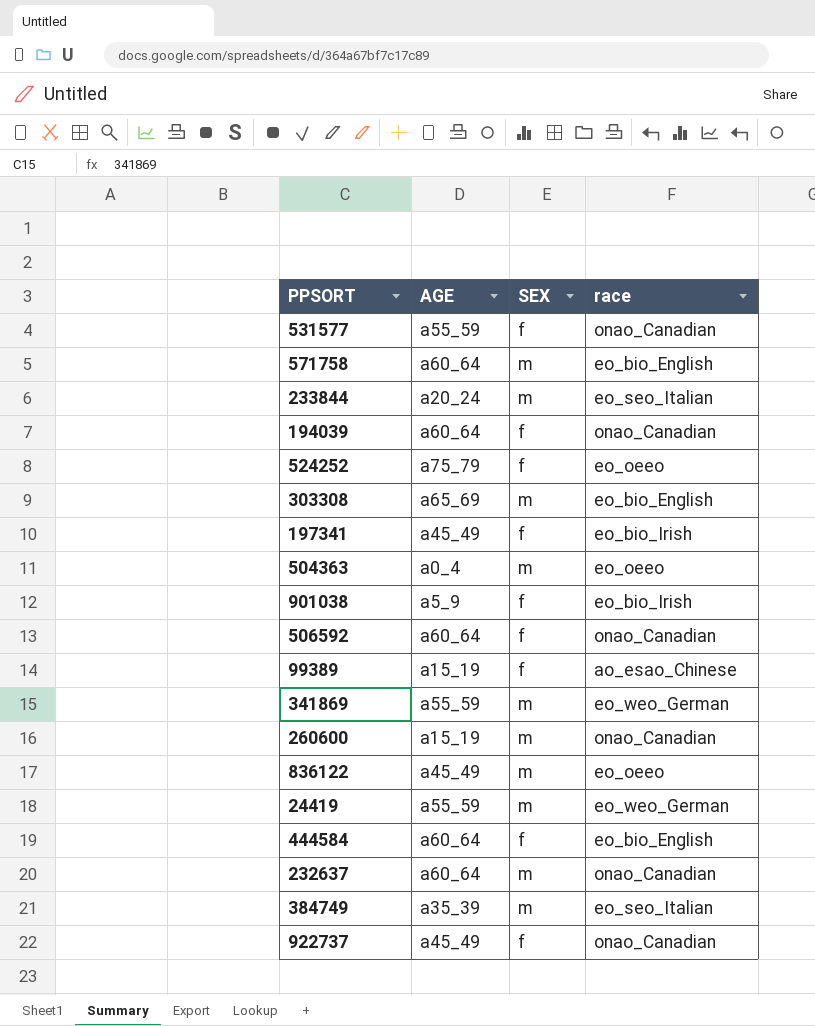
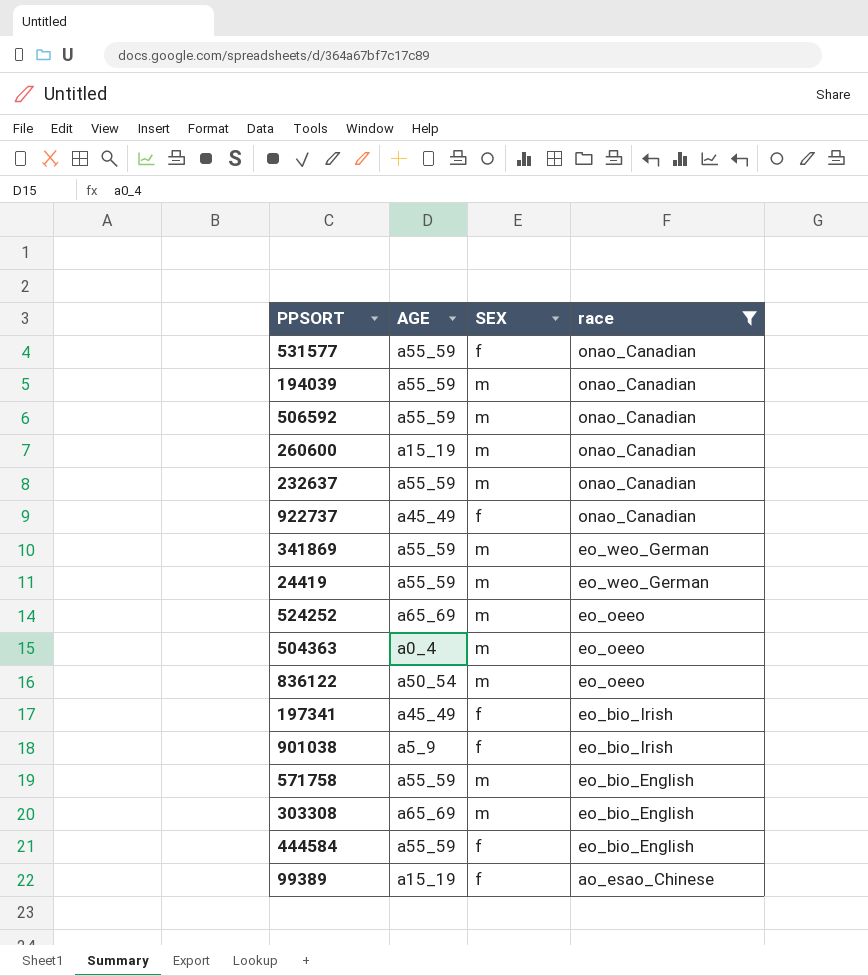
filter: none -> race != eo_seo_Italian
row order: none -> race descending
194039 | AGE: a60_64 -> a55_59
194039 | SEX: f -> m
506592 | AGE: a60_64 -> a55_59
506592 | SEX: f -> m
232637 | AGE: a60_64 -> a55_59
524252 | AGE: a75_79 -> a65_69
524252 | SEX: f -> m
836122 | AGE: a45_49 -> a50_54
571758 | AGE: a60_64 -> a55_59
444584 | AGE: a60_64 -> a55_59

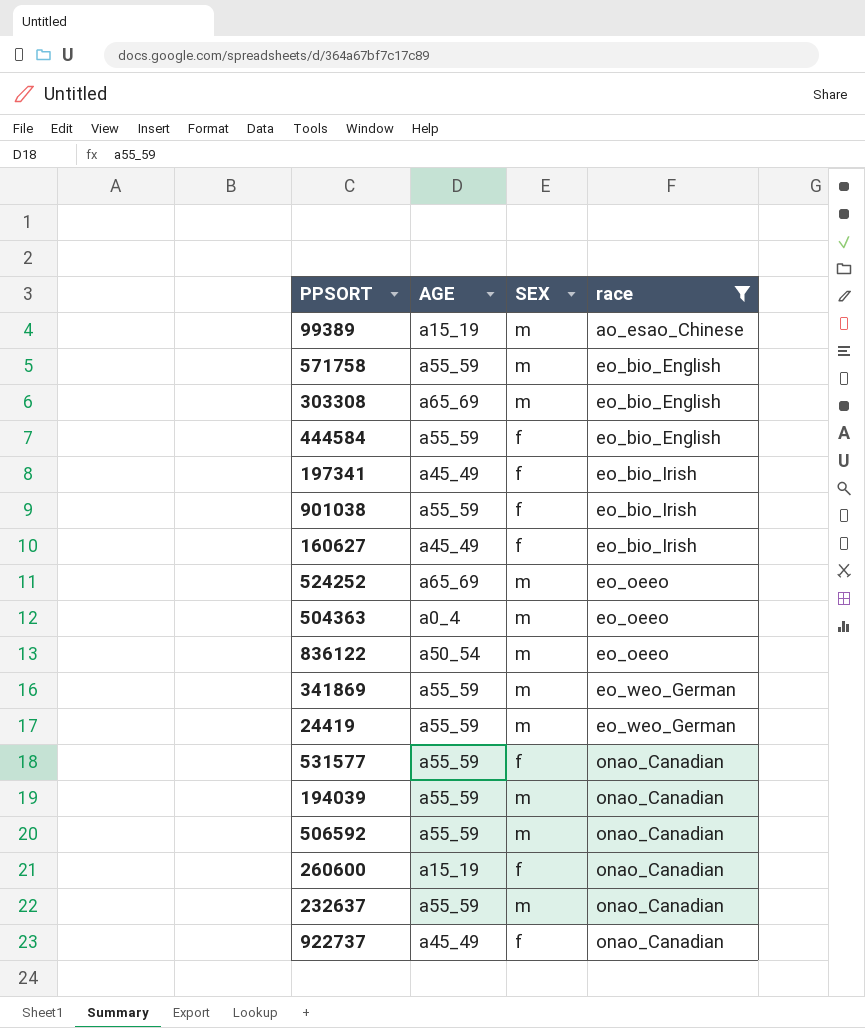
row order: race descending -> race ascending
99389 | SEX: f -> m
901038 | AGE: a5_9 -> a55_59
row 160627: none -> a45_49 | f | eo_bio_Irish
260600 | SEX: m -> f

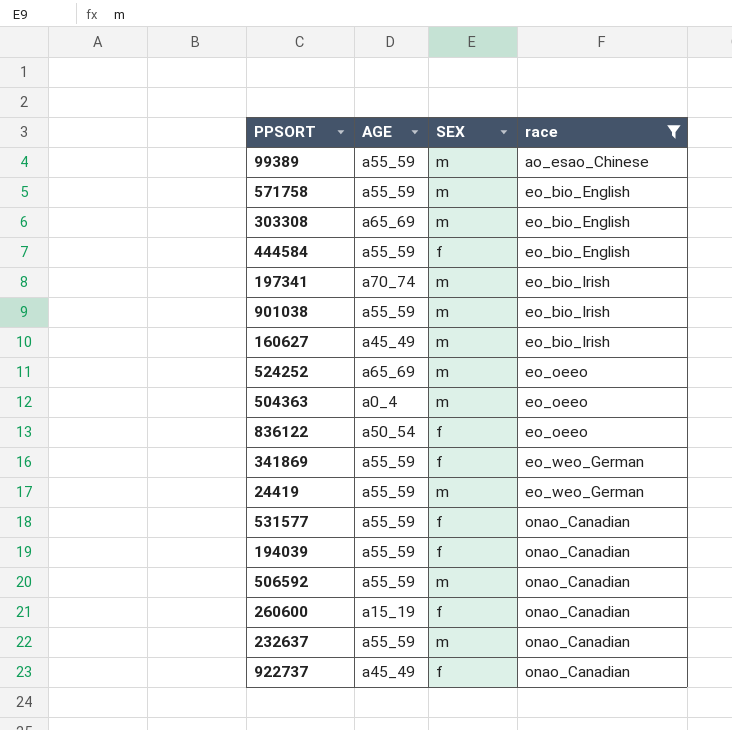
99389 | AGE: a15_19 -> a55_59
197341 | AGE: a45_49 -> a70_74
197341 | SEX: f -> m
901038 | SEX: f -> m
160627 | SEX: f -> m
836122 | SEX: m -> f
341869 | SEX: m -> f
194039 | SEX: m -> f

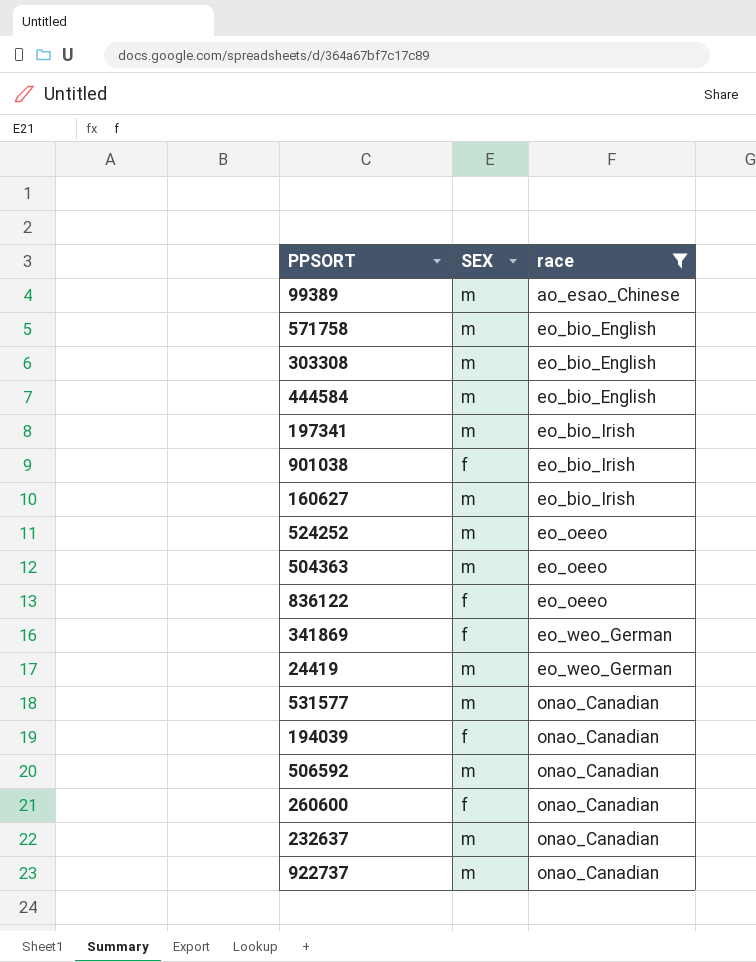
column AGE | position: 2 -> none
444584 | SEX: f -> m
901038 | SEX: m -> f
531577 | SEX: f -> m
922737 | SEX: f -> m

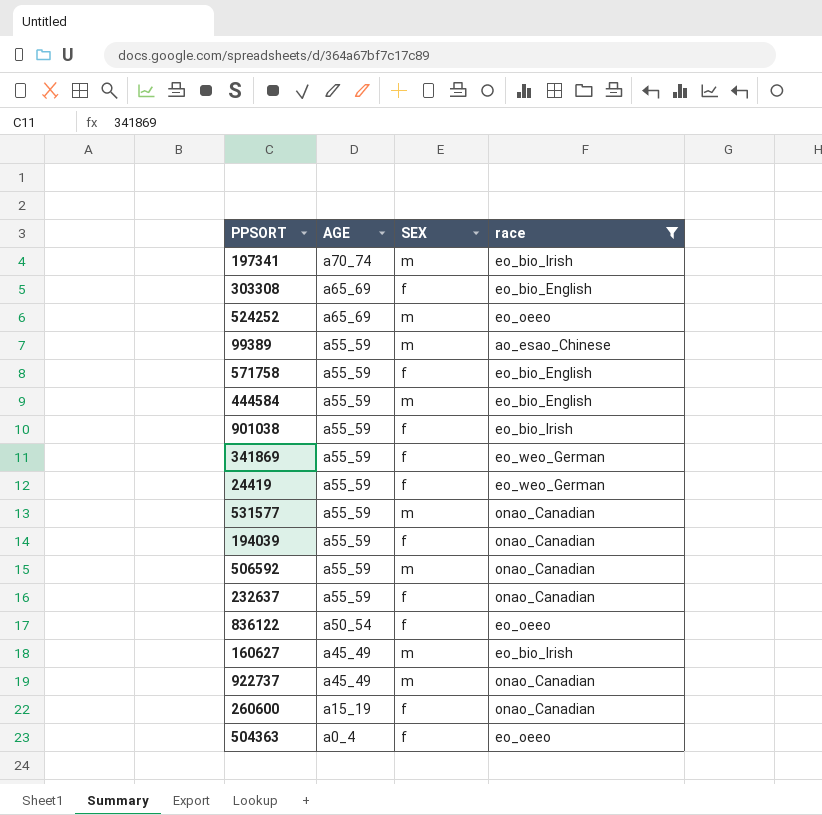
row order: race ascending -> AGE descending
column AGE | position: none -> 2
303308 | SEX: m -> f
571758 | SEX: m -> f
24419 | SEX: m -> f
232637 | SEX: m -> f
504363 | SEX: m -> f

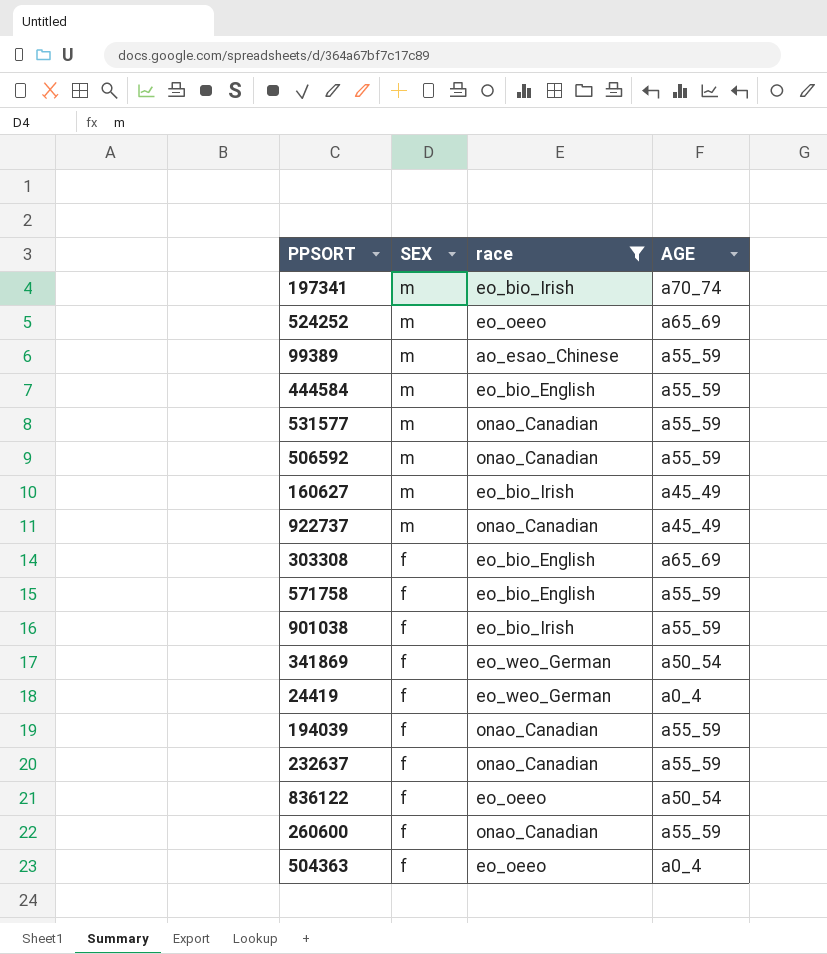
row order: AGE descending -> SEX descending
column AGE | position: 2 -> 4
341869 | AGE: a55_59 -> a50_54
24419 | AGE: a55_59 -> a0_4
260600 | AGE: a15_19 -> a55_59

